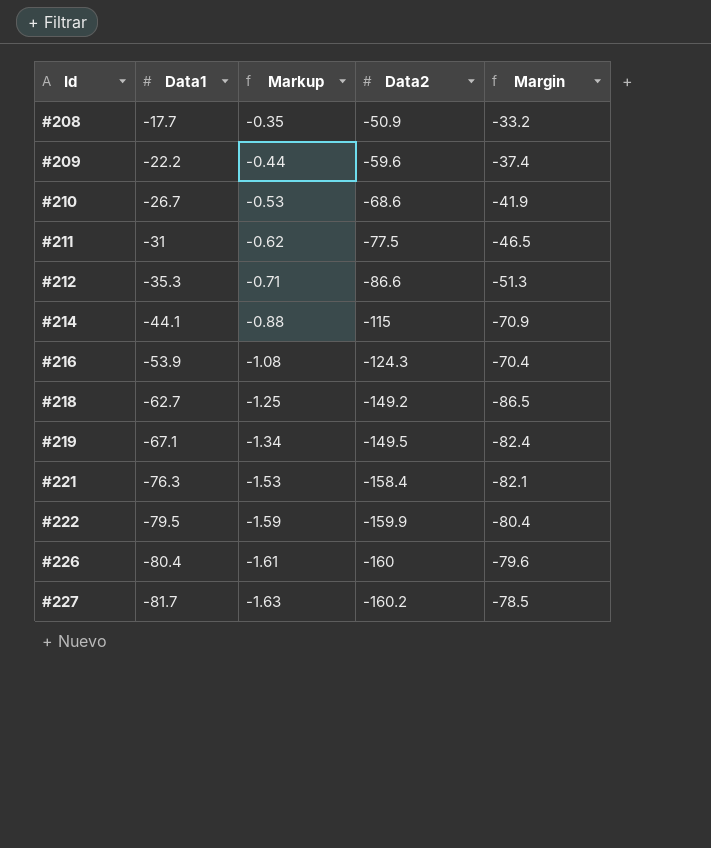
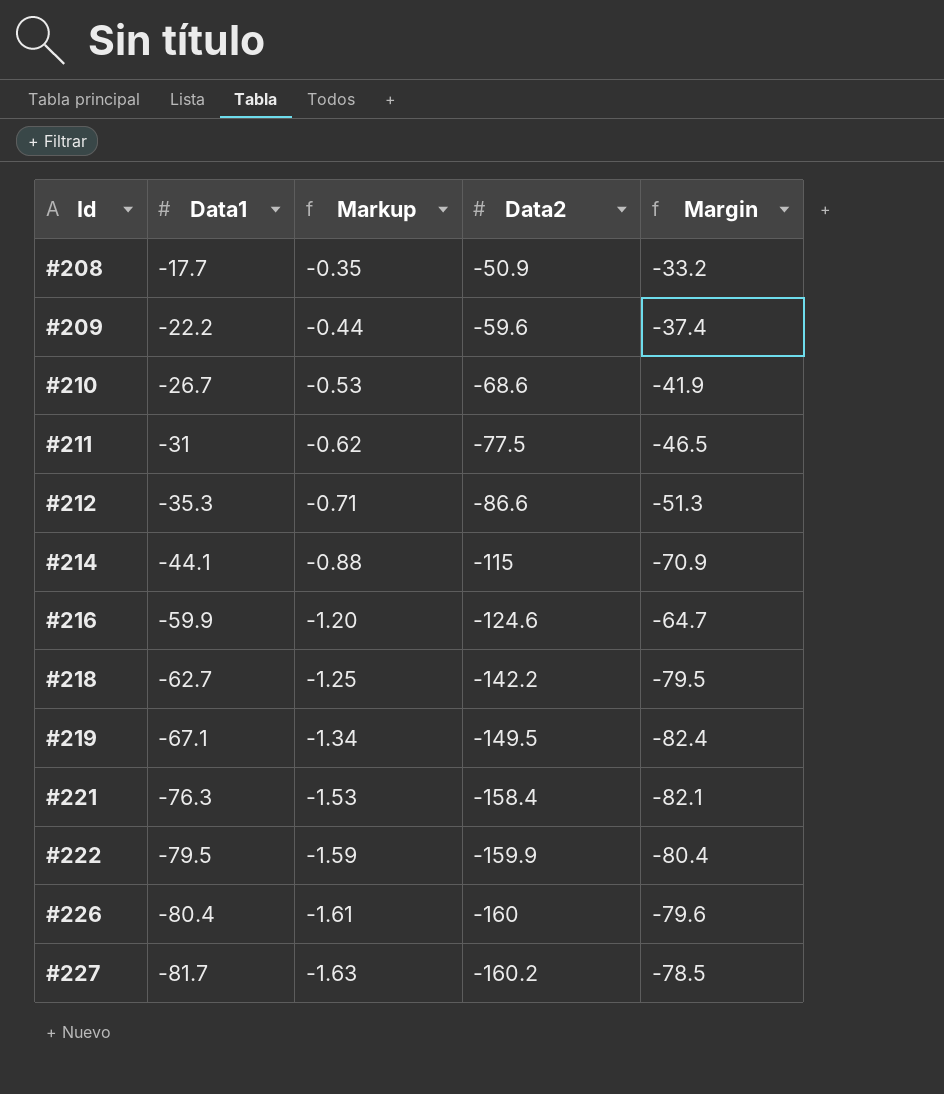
#216 | Data1: -53.9 -> -59.9
#216 | Markup: -1.08 -> -1.20
#216 | Data2: -124.3 -> -124.6
#216 | Margin: -70.4 -> -64.7
#218 | Data2: -149.2 -> -142.2
#218 | Margin: -86.5 -> -79.5

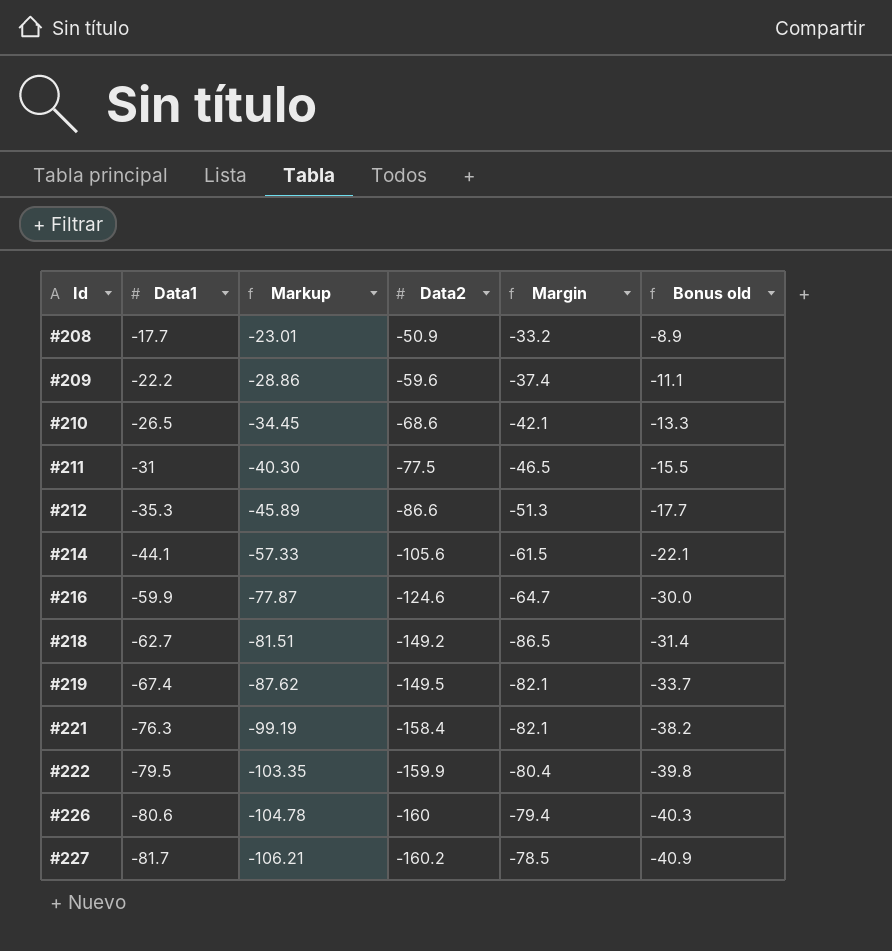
column Markup | formula: [Data1] * 0.02 -> [Data1] * 1.3
column Bonus old | formula: none -> [Data1] * 0.5
#210 | Data1: -26.7 -> -26.5
#210 | Margin: -41.9 -> -42.1
#214 | Data2: -115 -> -105.6
#214 | Margin: -70.9 -> -61.5
#218 | Data2: -142.2 -> -149.2
#218 | Margin: -79.5 -> -86.5
#219 | Data1: -67.1 -> -67.4
#219 | Margin: -82.4 -> -82.1
#226 | Data1: -80.4 -> -80.6
#226 | Margin: -79.6 -> -79.4

